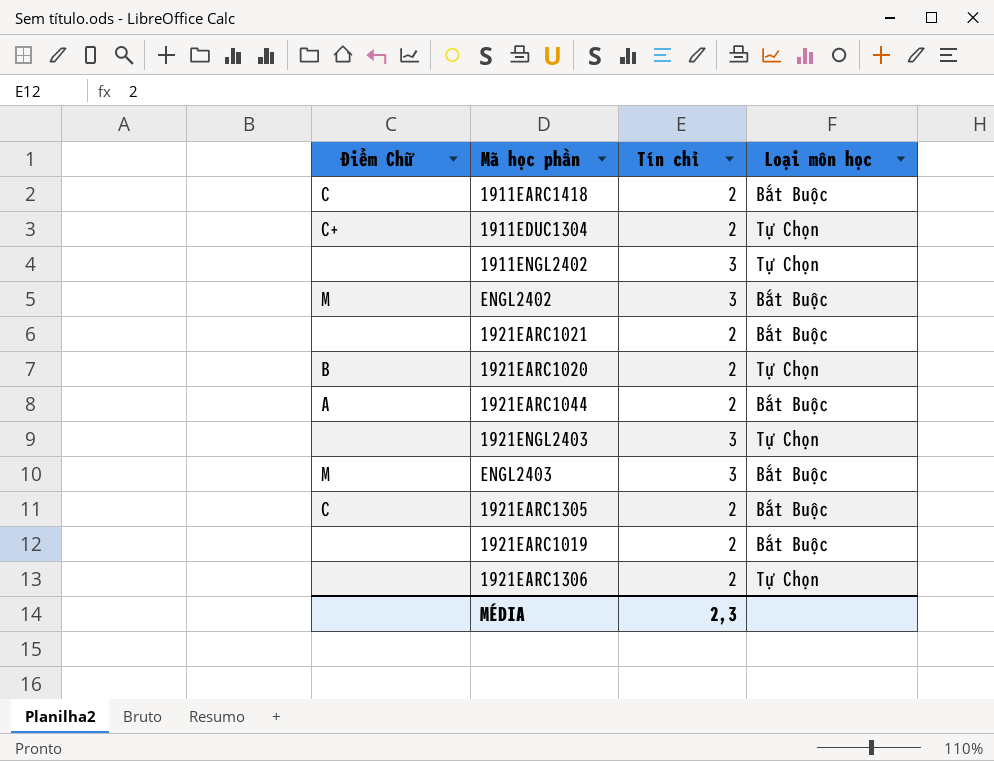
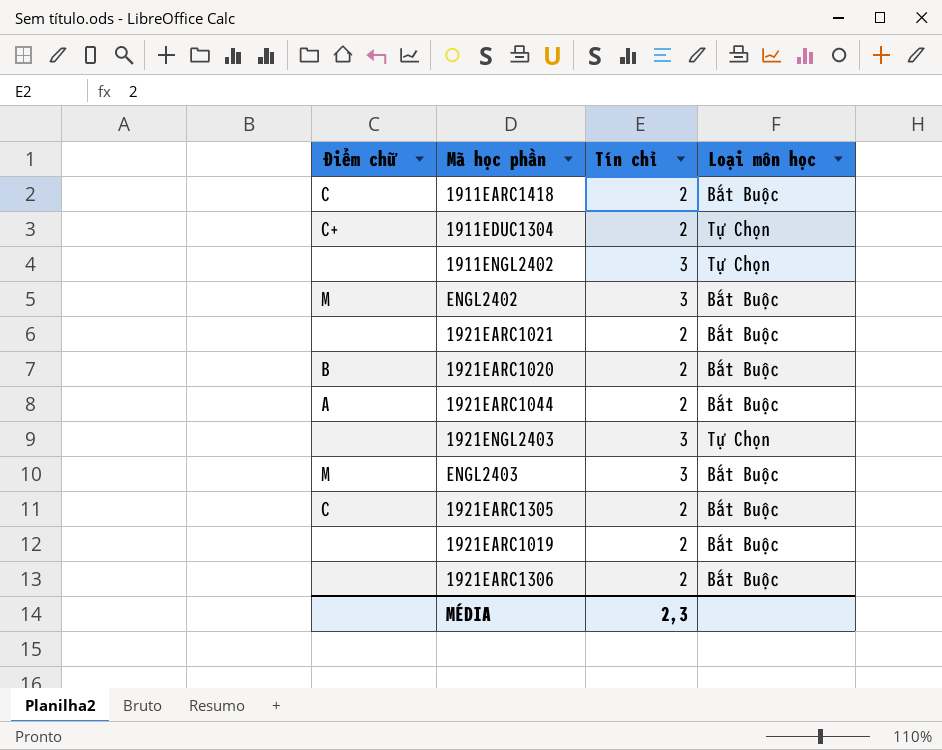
column name: Điểm Chữ -> Điểm chữ
1921EARC1020 | Loại môn học: Tự Chọn -> Bắt Buộc
1921EARC1306 | Loại môn học: Tự Chọn -> Bắt Buộc

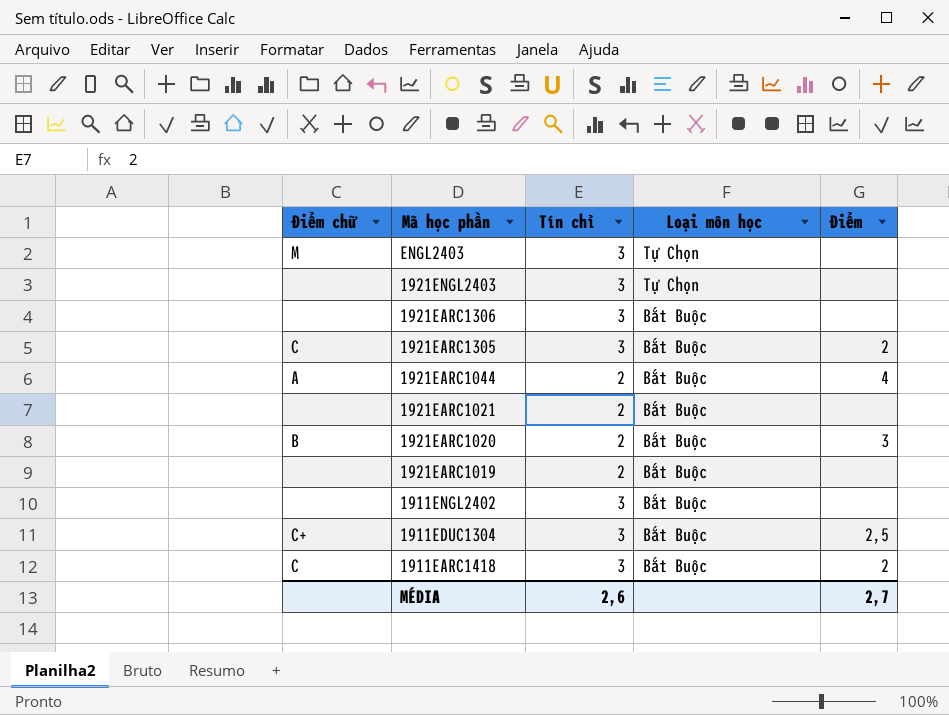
row order: none -> Mã học phần descending
column Điểm | position: none -> 5
row ENGL2402: M | 3 | Bắt Buộc -> none
ENGL2403 | Loại môn học: Bắt Buộc -> Tự Chọn
1921EARC1306 | Tín chỉ: 2 -> 3
1921EARC1305 | Tín chỉ: 2 -> 3
1911ENGL2402 | Loại môn học: Tự Chọn -> Bắt Buộc
1911EDUC1304 | Tín chỉ: 2 -> 3
1911EDUC1304 | Loại môn học: Tự Chọn -> Bắt Buộc
1911EARC1418 | Tín chỉ: 2 -> 3
MÉDIA | Tín chỉ: 2,3 -> 2,6

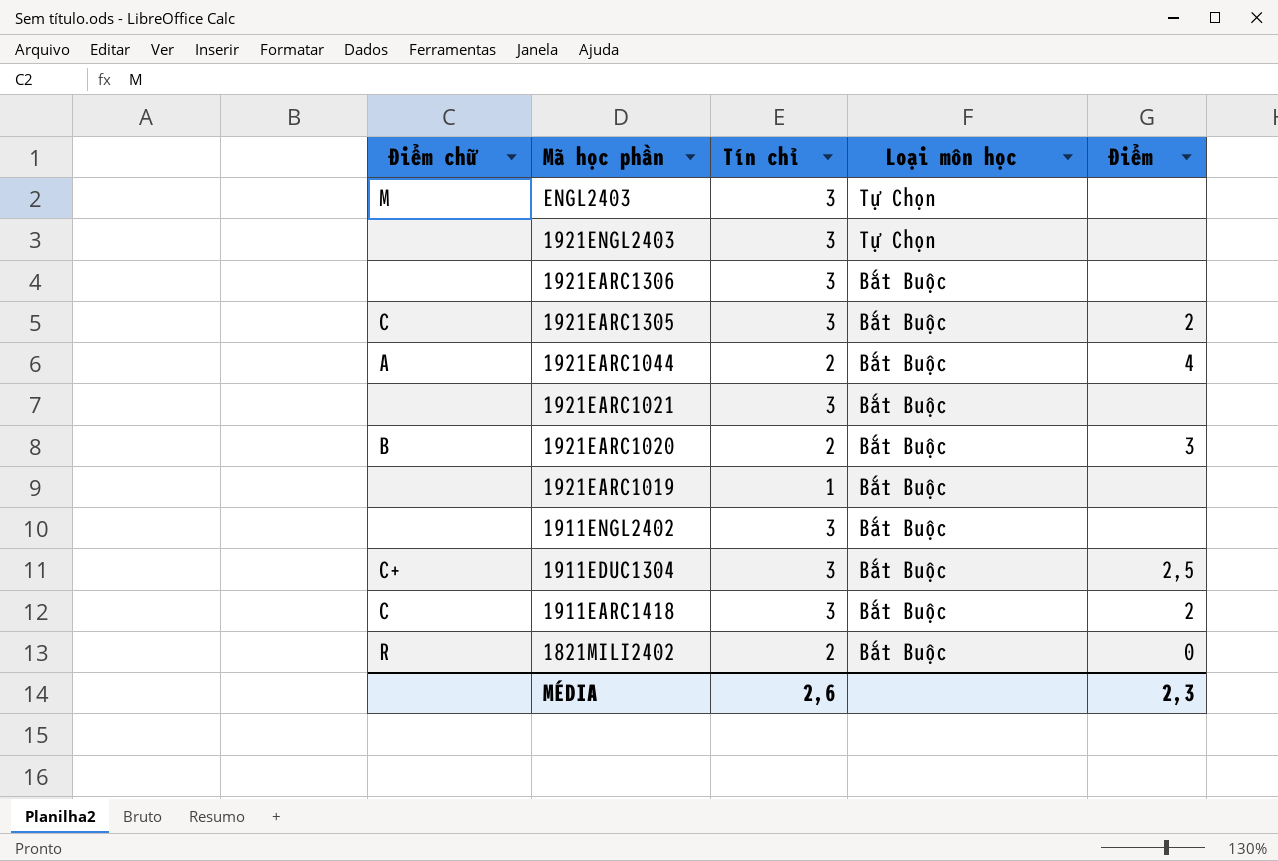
1921EARC1021 | Tín chỉ: 2 -> 3
1921EARC1019 | Tín chỉ: 2 -> 1
row 1821MILI2402: none -> R | 2 | Bắt Buộc | 0
MÉDIA | Điểm: 2,7 -> 2,3

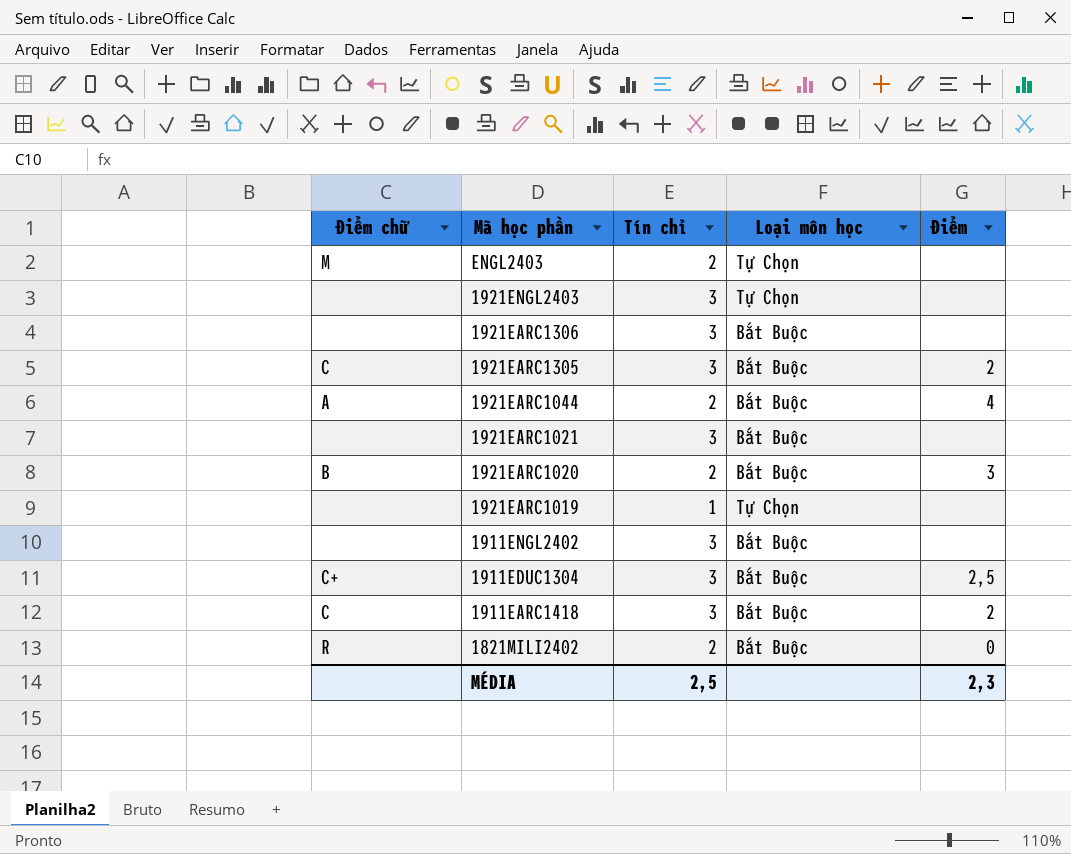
ENGL2403 | Tín chỉ: 3 -> 2
1921EARC1019 | Loại môn học: Bắt Buộc -> Tự Chọn
MÉDIA | Tín chỉ: 2,6 -> 2,5

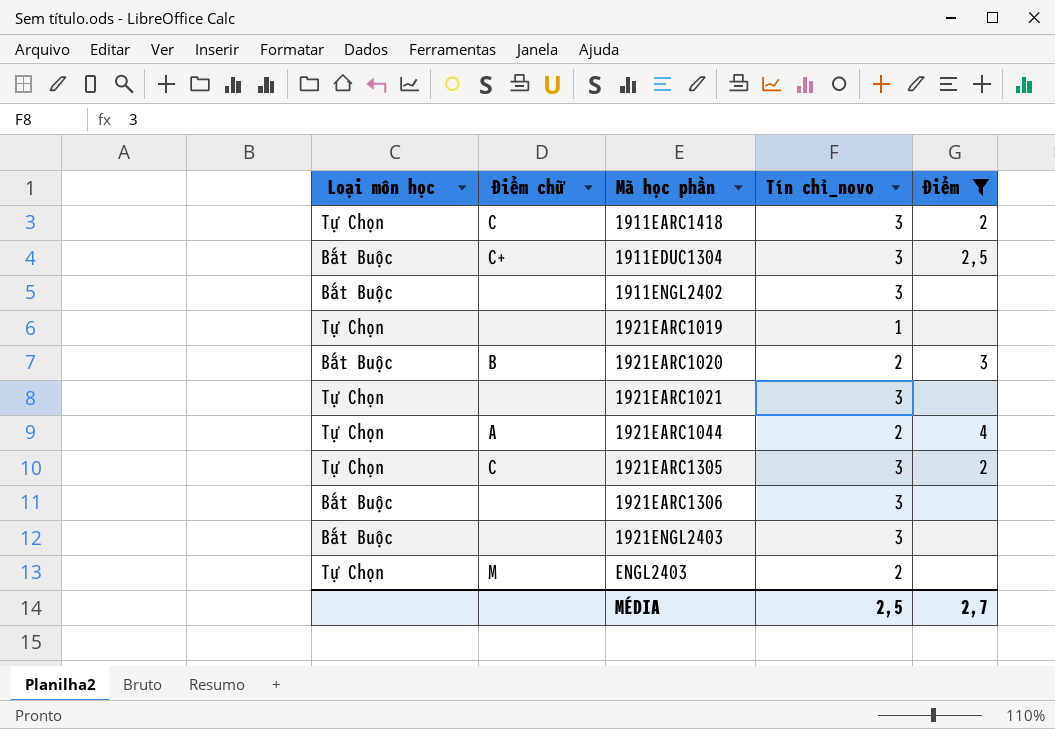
filter: none -> Điểm != 0
row order: Mã học phần descending -> Mã học phần ascending
column Loại môn học | position: 4 -> 1
column name: Tín chỉ -> Tín chỉ_novo
1911EARC1418 | Loại môn học: Bắt Buộc -> Tự Chọn
1921EARC1021 | Loại môn học: Bắt Buộc -> Tự Chọn
1921EARC1044 | Loại môn học: Bắt Buộc -> Tự Chọn
1921EARC1305 | Loại môn học: Bắt Buộc -> Tự Chọn
1921ENGL2403 | Loại môn học: Tự Chọn -> Bắt Buộc
MÉDIA | Điểm: 2,3 -> 2,7

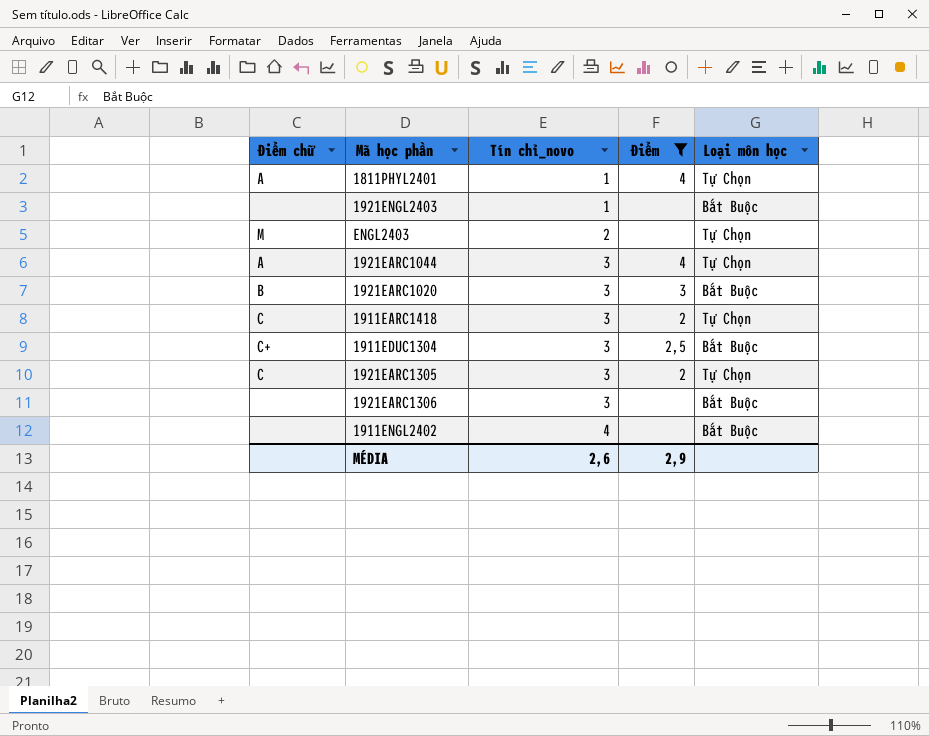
row order: Mã học phần ascending -> Tín chỉ_novo ascending
column Loại môn học | position: 1 -> 5
row 1921EARC1019: Tự Chọn | none | 1 | none -> none
row 1921EARC1021: Tự Chọn | none | 3 | none -> none
row 1811PHYL2401: none -> A | 1 | 4 | Tự Chọn
1921ENGL2403 | Tín chỉ_novo: 3 -> 1
1921EARC1044 | Tín chỉ_novo: 2 -> 3
1921EARC1020 | Tín chỉ_novo: 2 -> 3
1911ENGL2402 | Tín chỉ_novo: 3 -> 4
MÉDIA | Tín chỉ_novo: 2,5 -> 2,6
MÉDIA | Điểm: 2,7 -> 2,9

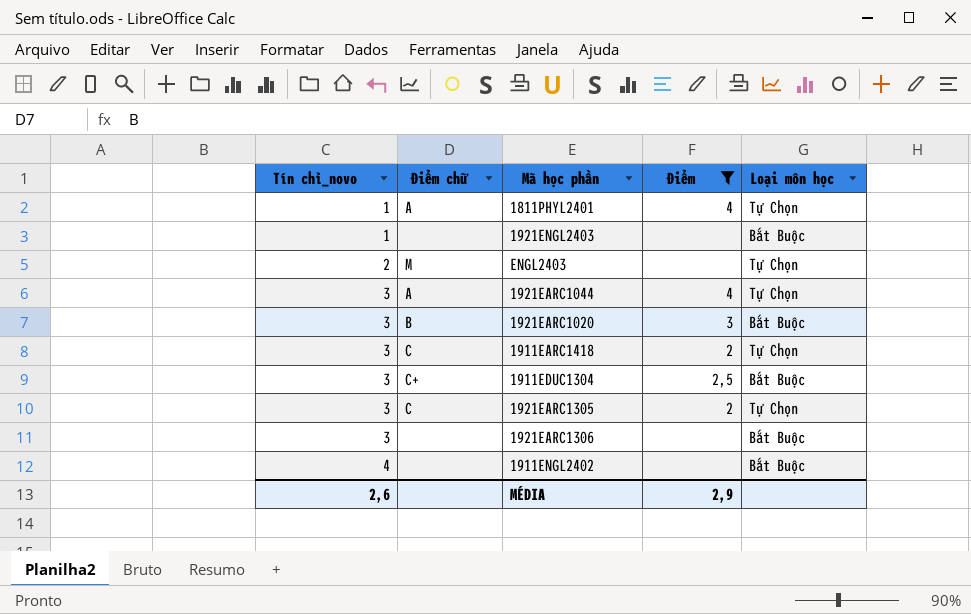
column Tín chỉ_novo | position: 3 -> 1

